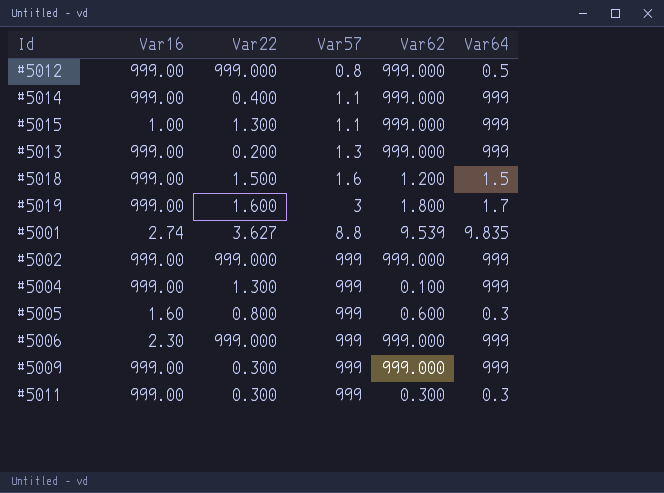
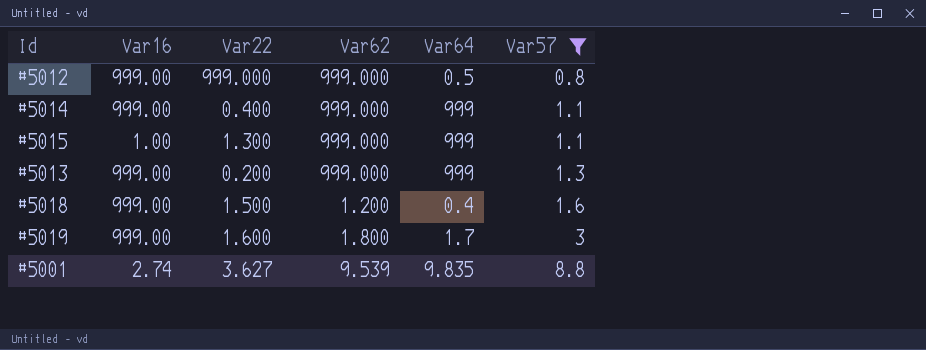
filter: none -> Var57 != 999
column Var57 | position: 4 -> 6
#5018 | Var64: 1.5 -> 0.4

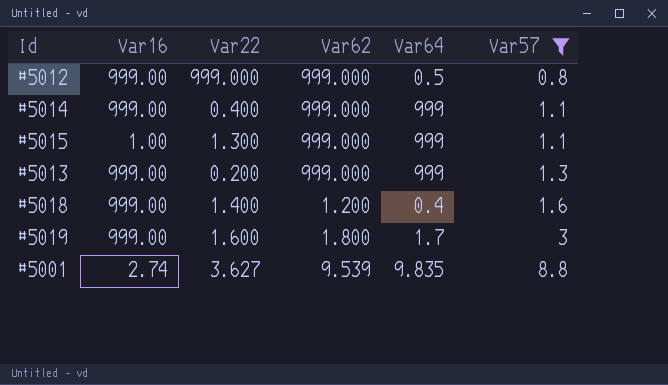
#5018 | Var22: 1.500 -> 1.400

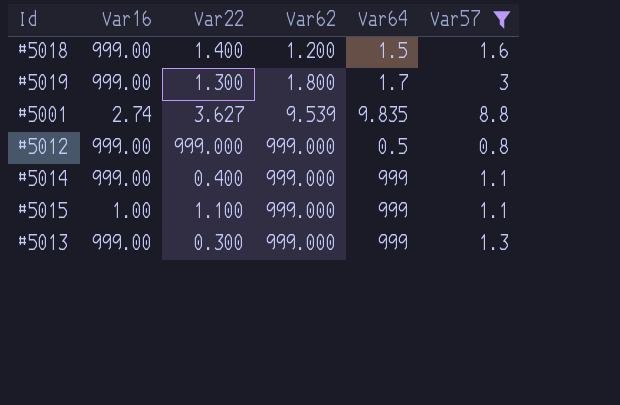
row order: Var57 ascending -> Var62 ascending
#5018 | Var64: 0.4 -> 1.5
#5019 | Var22: 1.600 -> 1.300
#5015 | Var22: 1.300 -> 1.100
#5013 | Var22: 0.200 -> 0.300

